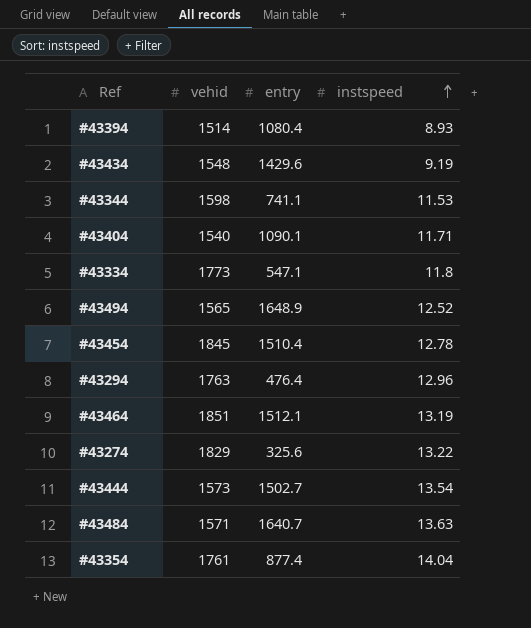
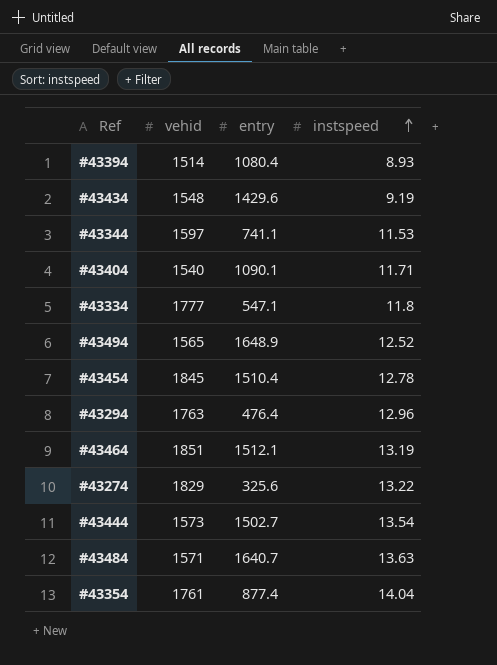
#43344 | vehid: 1598 -> 1597
#43334 | vehid: 1773 -> 1777

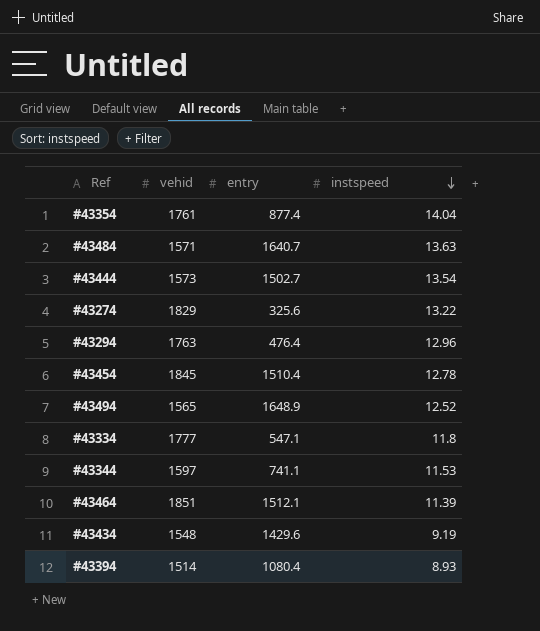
row order: instspeed ascending -> instspeed descending
row #43404: 1540 | 1090.1 | 11.71 -> none
#43464 | instspeed: 13.19 -> 11.39

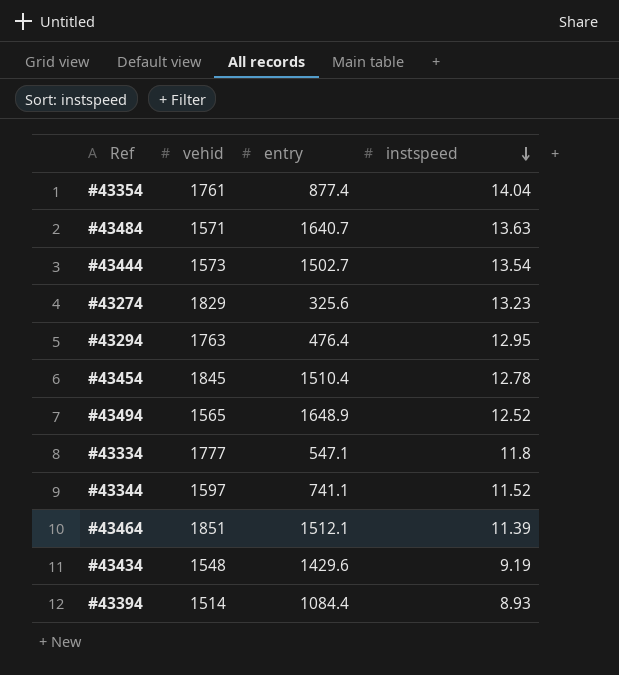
#43274 | instspeed: 13.22 -> 13.23
#43294 | instspeed: 12.96 -> 12.95
#43344 | instspeed: 11.53 -> 11.52
#43394 | entry: 1080.4 -> 1084.4

